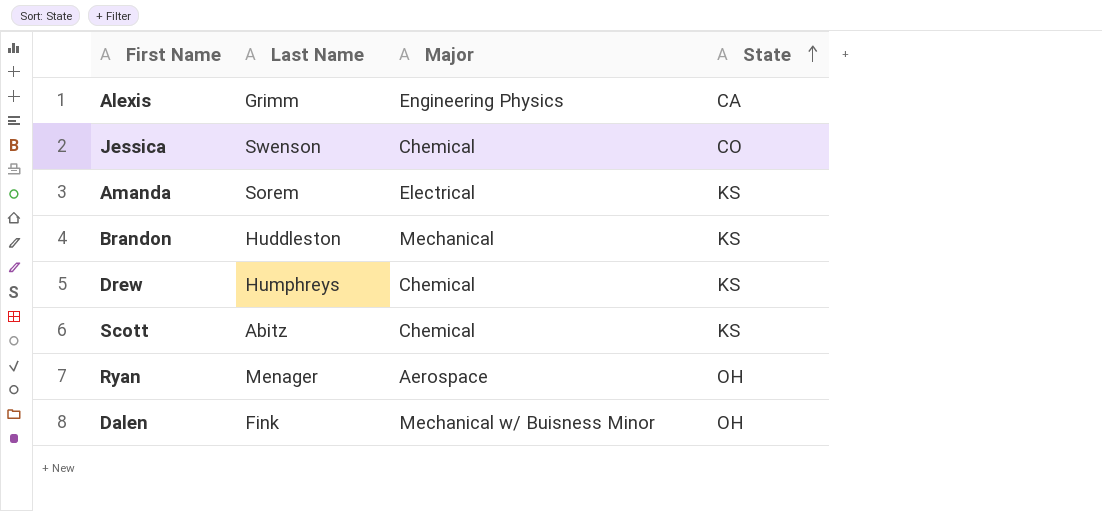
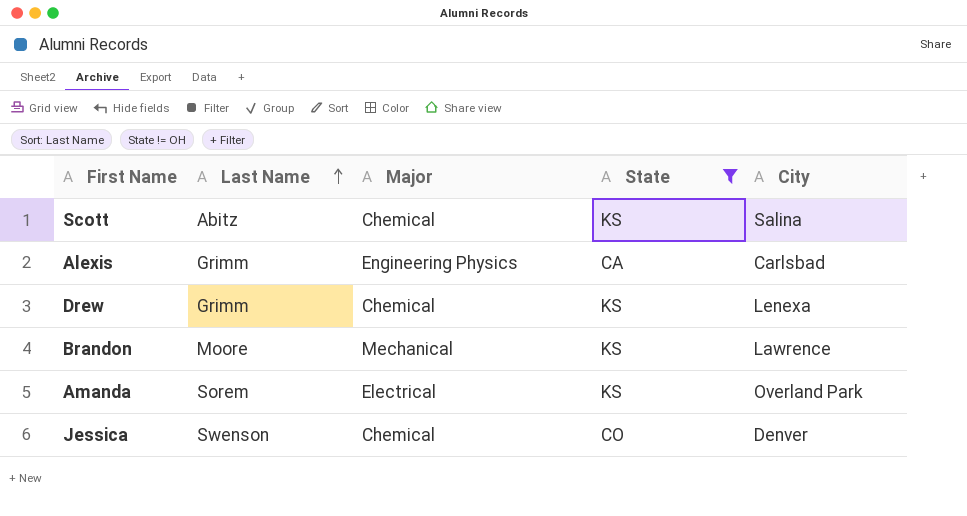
filter: none -> State != OH
row order: State ascending -> Last Name ascending
column City | position: none -> 5
Drew | Last Name: Humphreys -> Grimm
Brandon | Last Name: Huddleston -> Moore

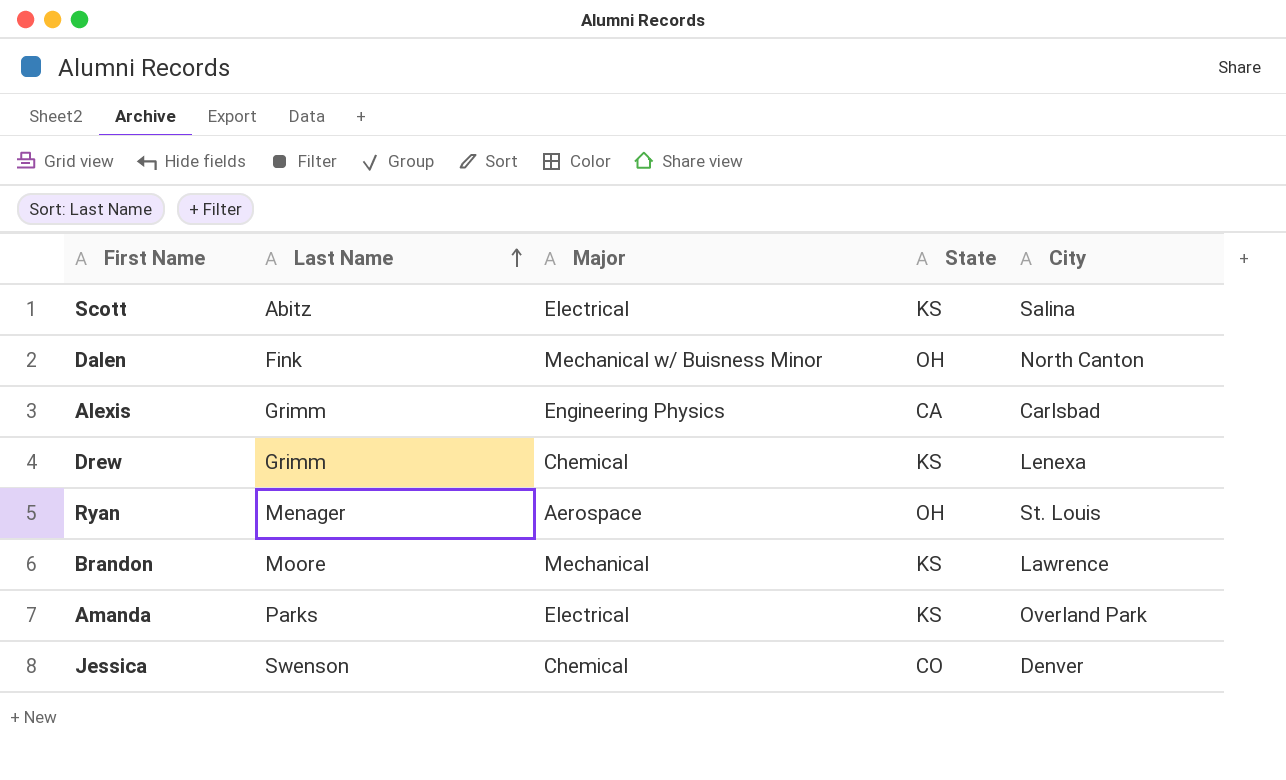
filter: State != OH -> none
Scott | Major: Chemical -> Electrical
Amanda | Last Name: Sorem -> Parks

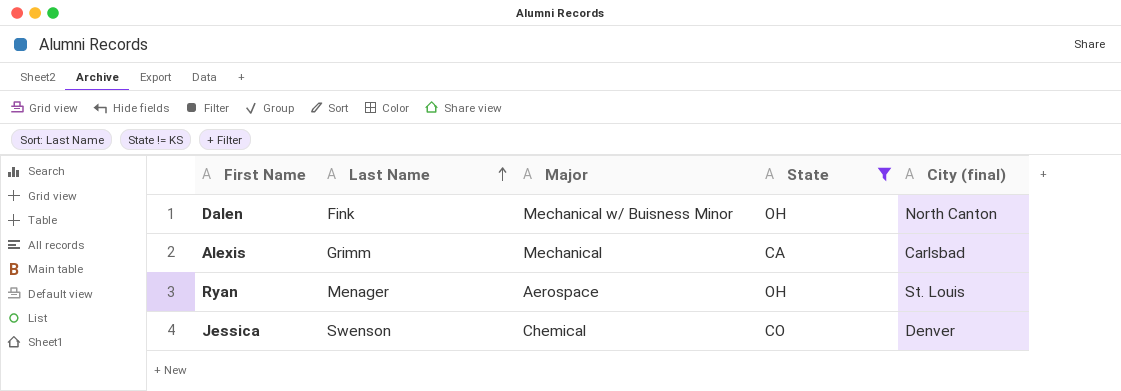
filter: none -> State != KS
column name: City -> City (final)
Alexis | Major: Engineering Physics -> Mechanical

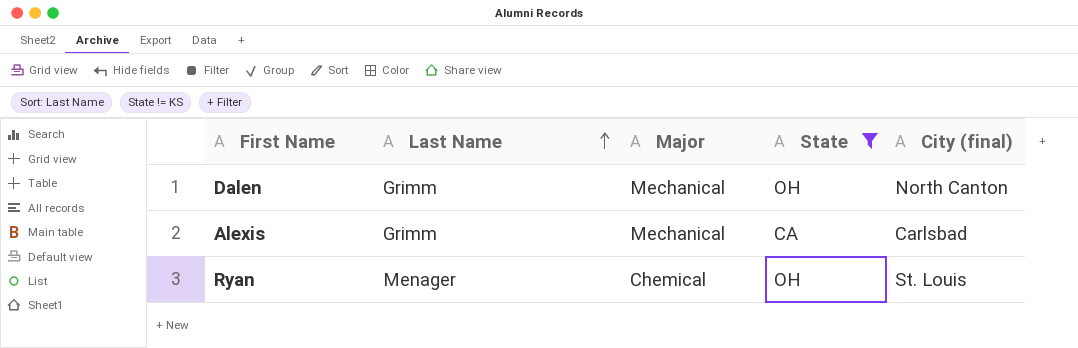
row Jessica: Swenson | Chemical | CO | Denver -> none
Dalen | Last Name: Fink -> Grimm
Dalen | Major: Mechanical w/ Buisness Minor -> Mechanical
Ryan | Major: Aerospace -> Chemical

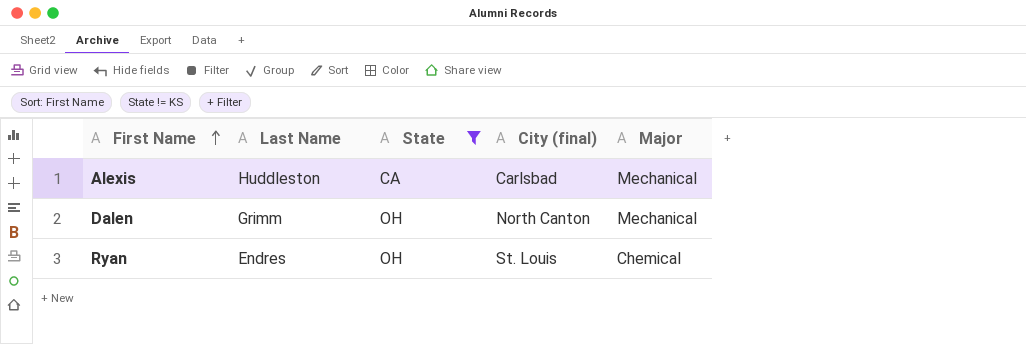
row order: Last Name ascending -> First Name ascending
column Major | position: 3 -> 5
Alexis | Last Name: Grimm -> Huddleston
Ryan | Last Name: Menager -> Endres

